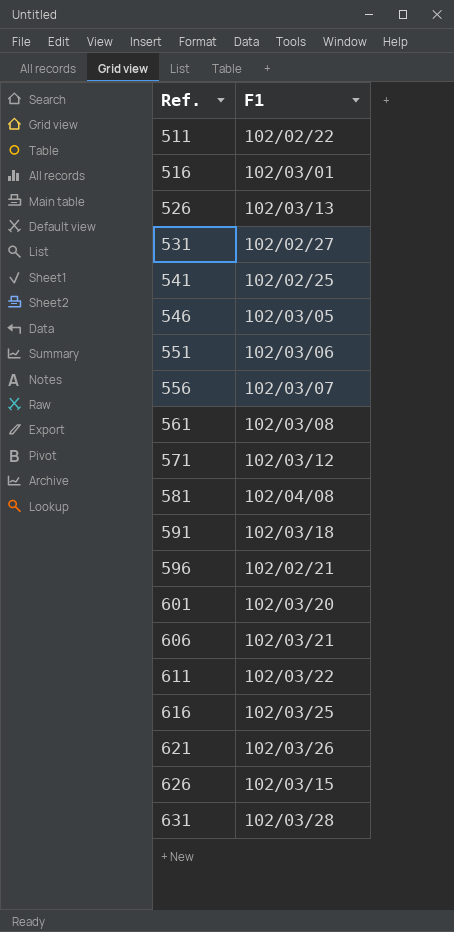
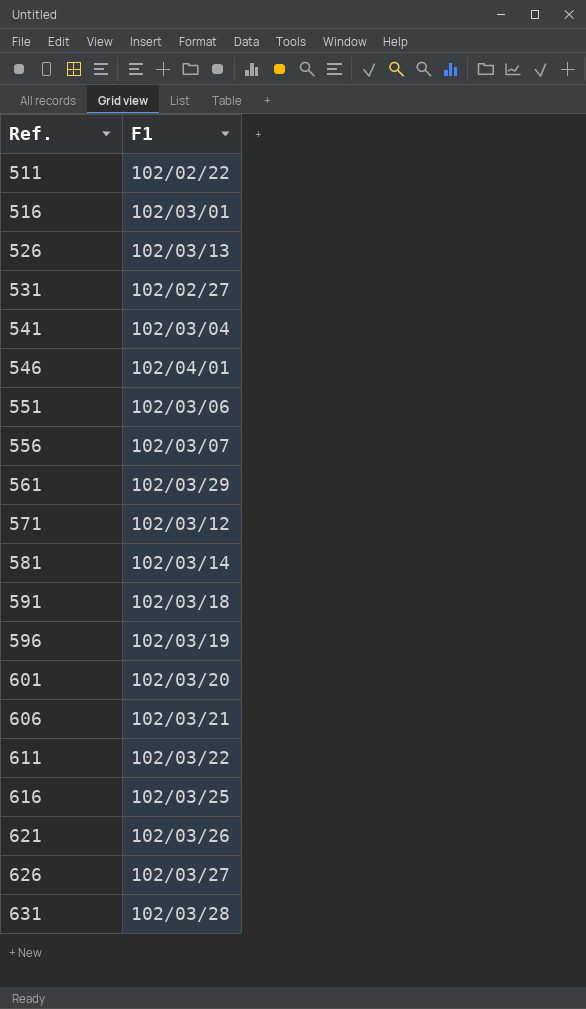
541 | F1: 102/02/25 -> 102/03/04
546 | F1: 102/03/05 -> 102/04/01
561 | F1: 102/03/08 -> 102/03/29
581 | F1: 102/04/08 -> 102/03/14
596 | F1: 102/02/21 -> 102/03/19
626 | F1: 102/03/15 -> 102/03/27

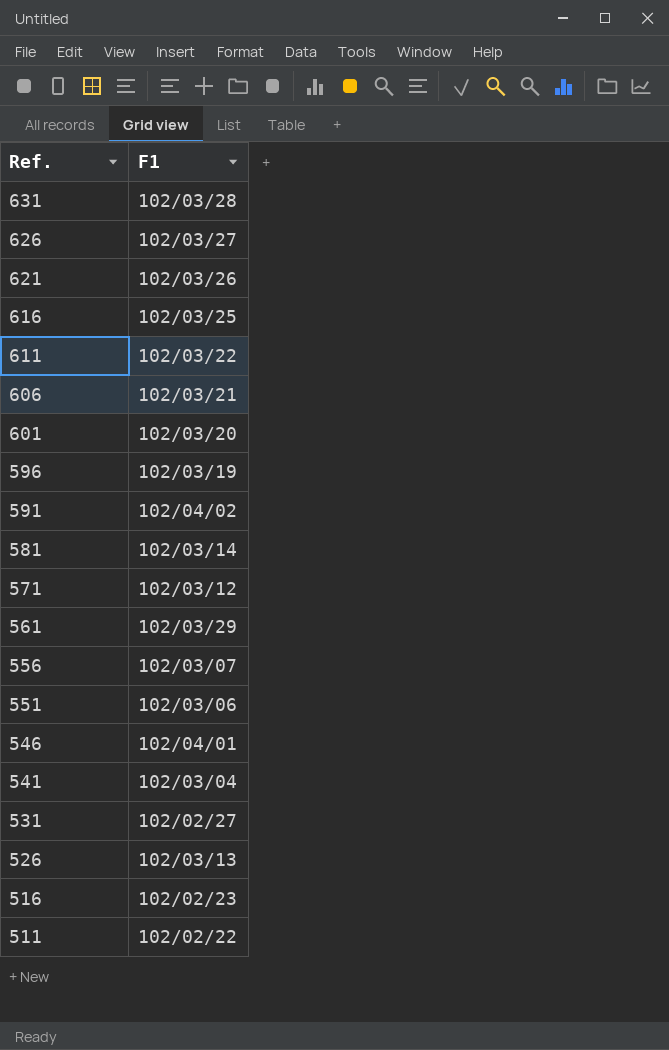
row order: Ref. ascending -> Ref. descending
591 | F1: 102/03/18 -> 102/04/02
516 | F1: 102/03/01 -> 102/02/23

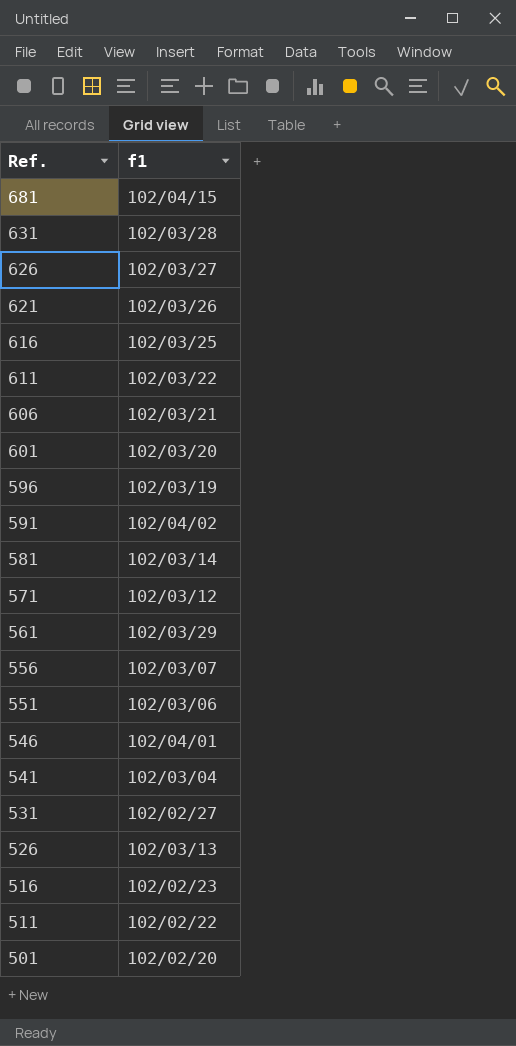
column name: F1 -> f1
row 681: none -> 102/04/15
row 501: none -> 102/02/20

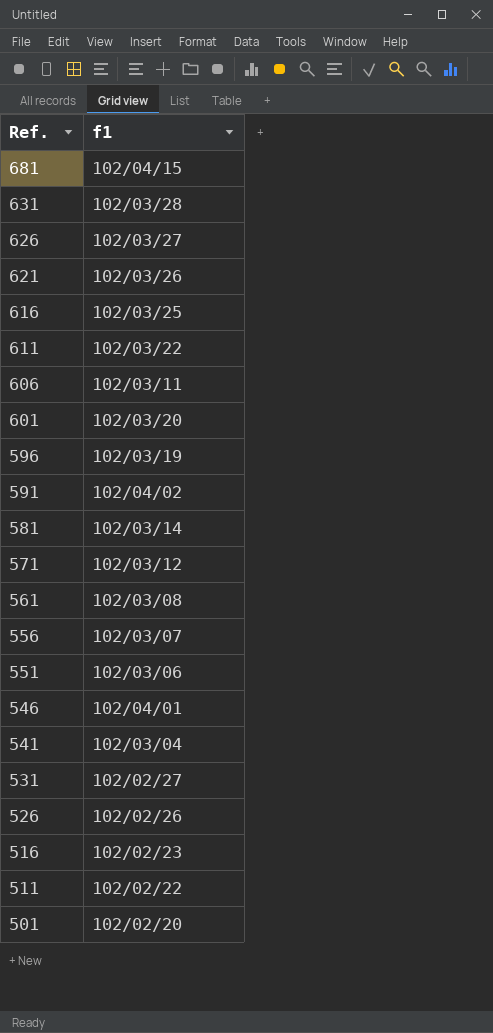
606 | f1: 102/03/21 -> 102/03/11
561 | f1: 102/03/29 -> 102/03/08
526 | f1: 102/03/13 -> 102/02/26

